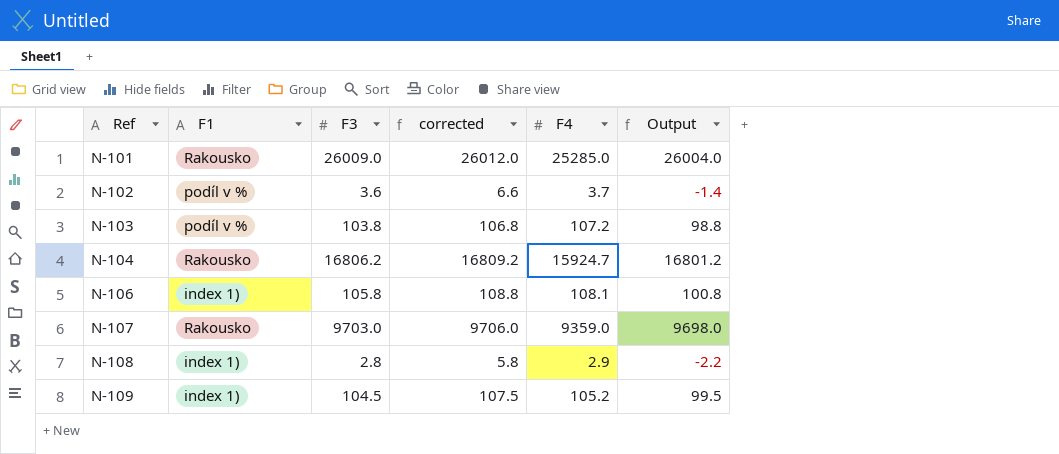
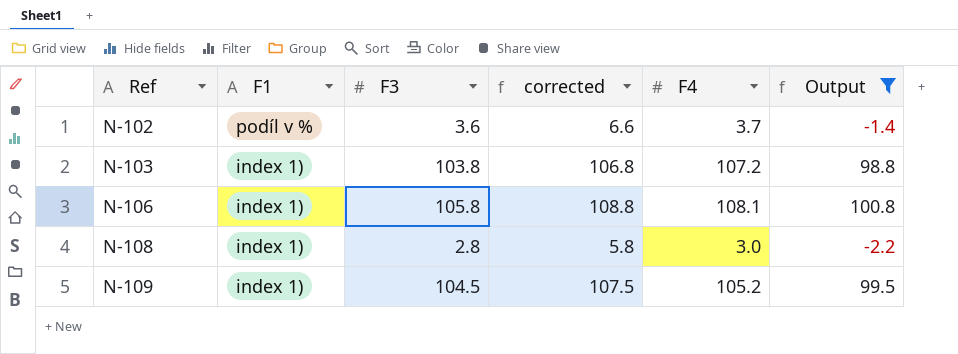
filter: none -> Output <= 100.8
N-103 | F1: podíl v % -> index 1)
N-108 | F4: 2.9 -> 3.0

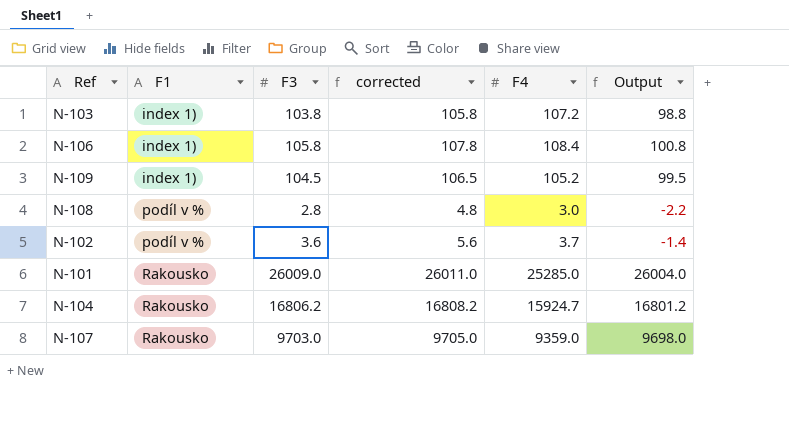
filter: Output <= 100.8 -> none
row order: Ref ascending -> F1 ascending
column corrected | formula: [F3] + 3 -> [F3] + 2
N-106 | F4: 108.1 -> 108.4
N-108 | F1: index 1) -> podíl v %

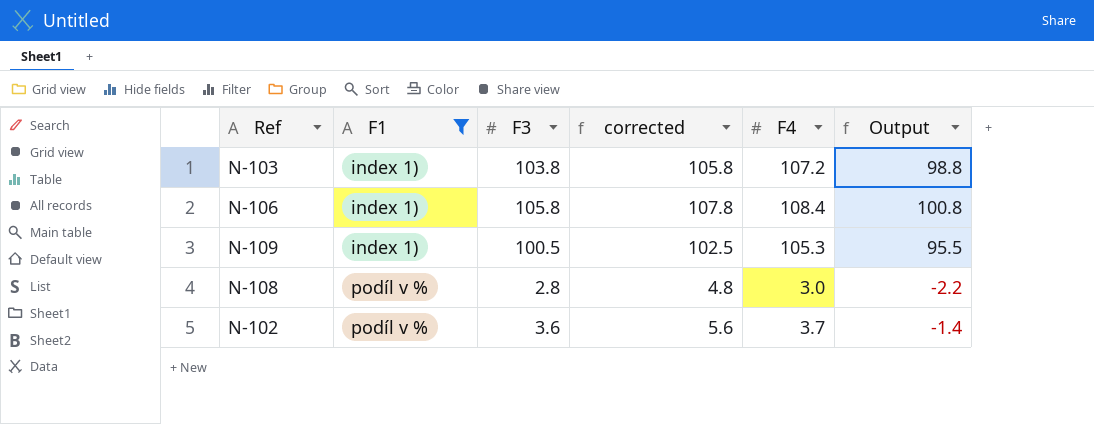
filter: none -> F1 != Rakousko
N-109 | F3: 104.5 -> 100.5
N-109 | corrected: 106.5 -> 102.5
N-109 | F4: 105.2 -> 105.3
N-109 | Output: 99.5 -> 95.5

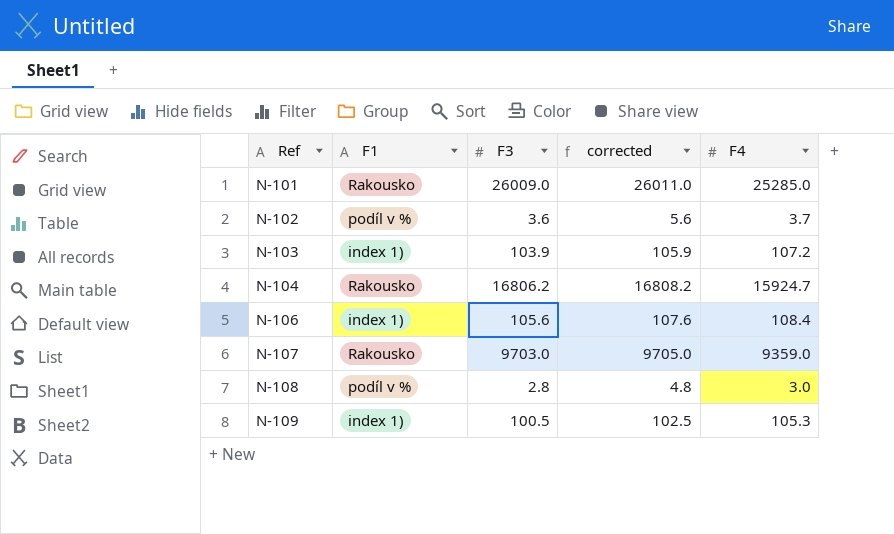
filter: F1 != Rakousko -> none
row order: F1 ascending -> Ref ascending
column Output | formula: [F3] - 5 -> none
N-103 | F3: 103.8 -> 103.9
N-103 | corrected: 105.8 -> 105.9
N-106 | F3: 105.8 -> 105.6
N-106 | corrected: 107.8 -> 107.6

